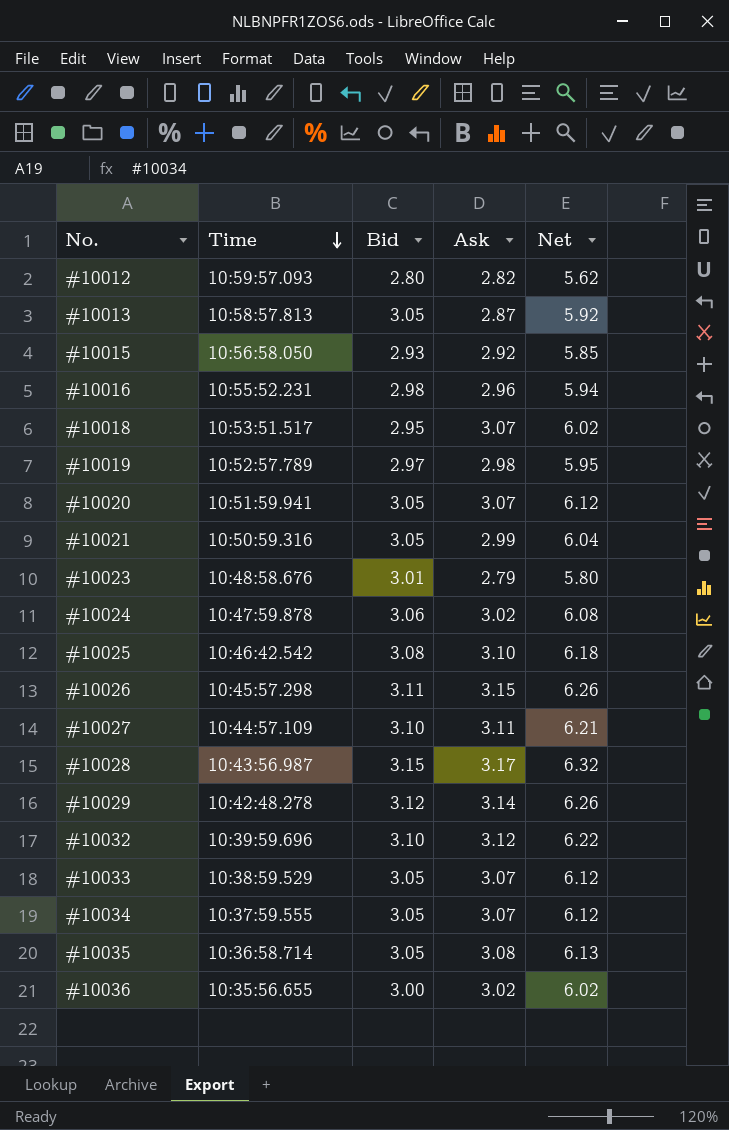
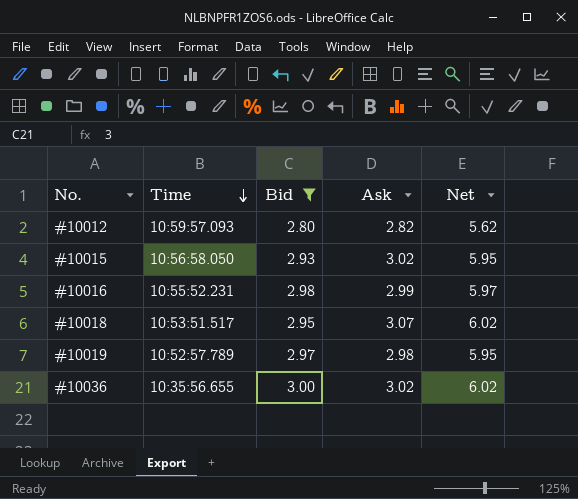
filter: none -> Bid <= 3.00
#10015 | Ask: 2.92 -> 3.02
#10015 | Net: 5.85 -> 5.95
#10016 | Ask: 2.96 -> 2.99
#10016 | Net: 5.94 -> 5.97

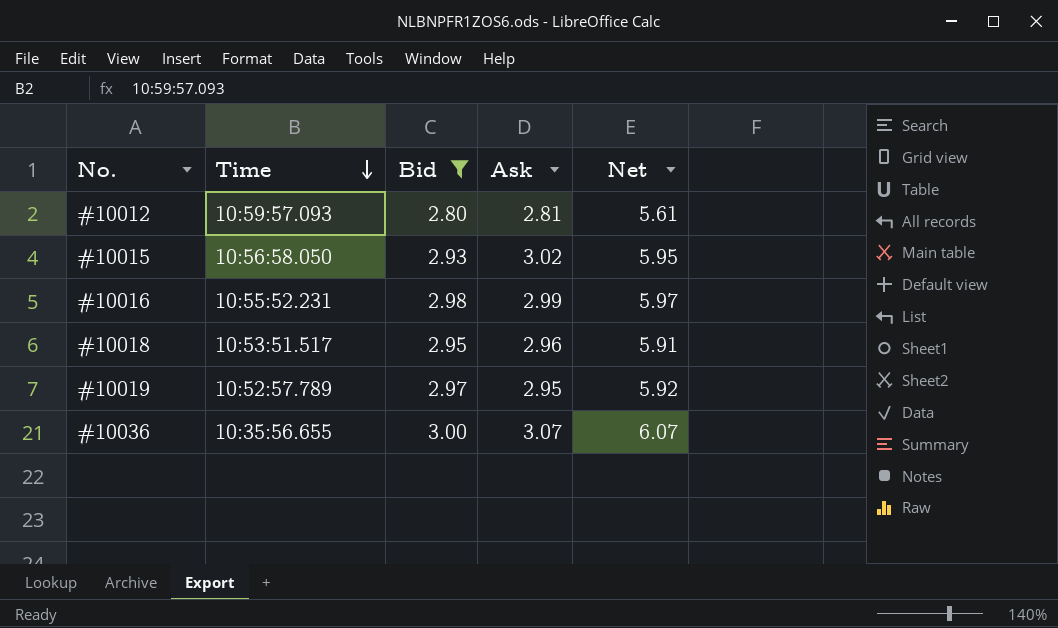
#10012 | Ask: 2.82 -> 2.81
#10012 | Net: 5.62 -> 5.61
#10018 | Ask: 3.07 -> 2.96
#10018 | Net: 6.02 -> 5.91
#10019 | Ask: 2.98 -> 2.95
#10019 | Net: 5.95 -> 5.92
#10036 | Ask: 3.02 -> 3.07
#10036 | Net: 6.02 -> 6.07

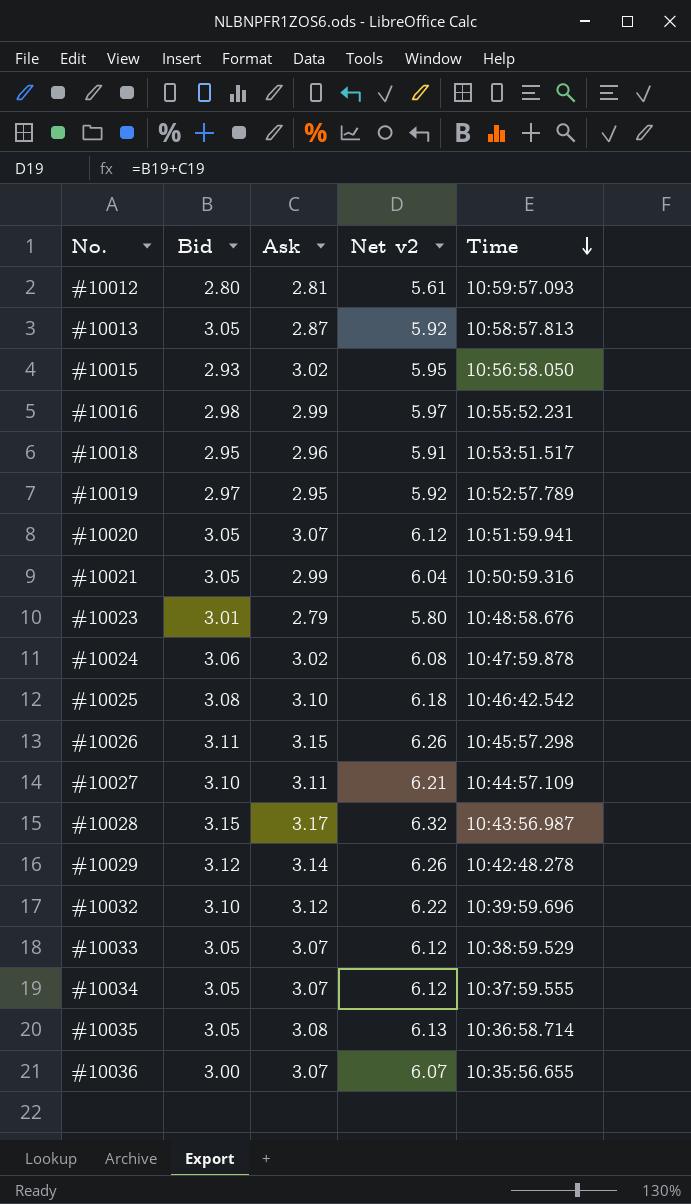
filter: Bid <= 3.00 -> none
column name: Net -> Net v2
column Time | position: 2 -> 5

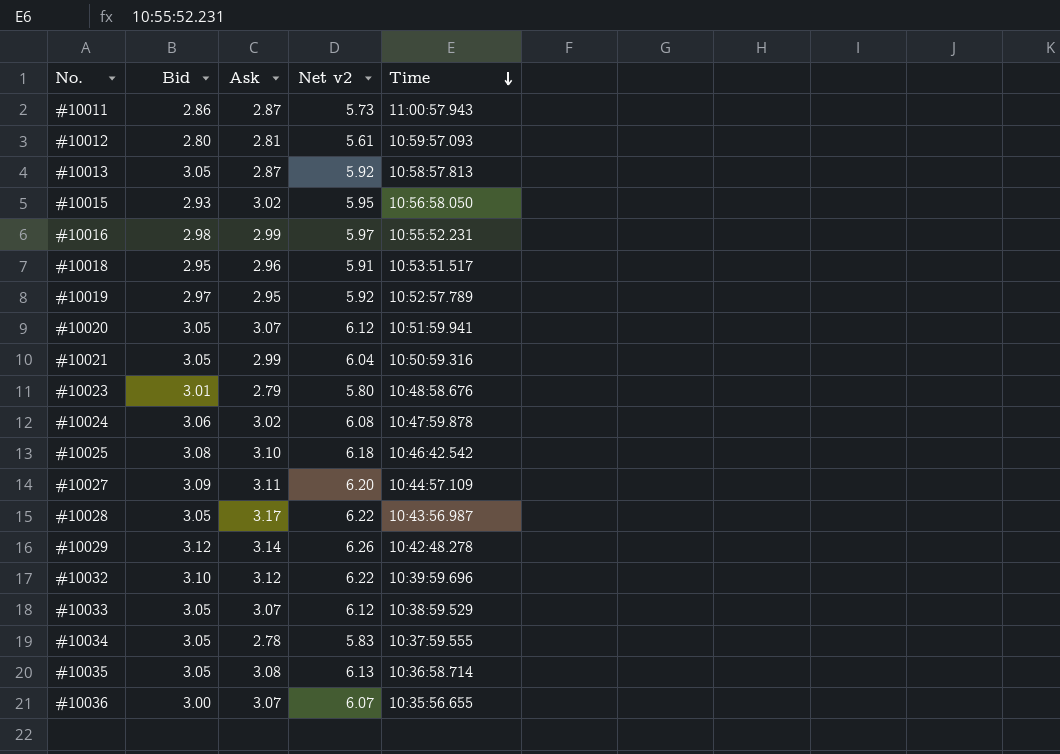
row #10026: 3.11 | 3.15 | 6.26 | 10:45:57.298 -> none
row #10011: none -> 2.86 | 2.87 | 5.73 | 11:00:57.943
#10027 | Bid: 3.10 -> 3.09
#10027 | Net v2: 6.21 -> 6.20
#10028 | Bid: 3.15 -> 3.05
#10028 | Net v2: 6.32 -> 6.22
#10034 | Ask: 3.07 -> 2.78
#10034 | Net v2: 6.12 -> 5.83

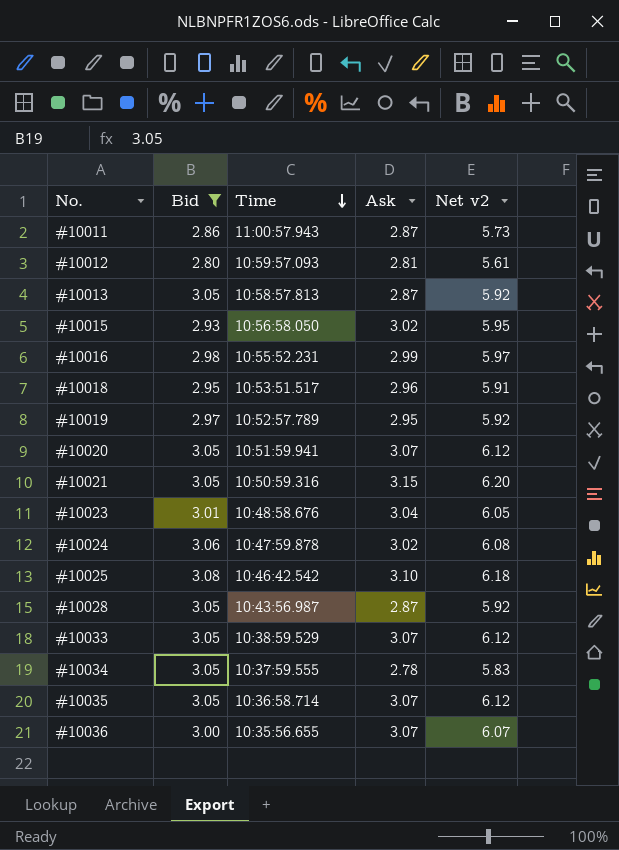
filter: none -> Bid <= 3.08
column Time | position: 5 -> 3
#10021 | Ask: 2.99 -> 3.15
#10021 | Net v2: 6.04 -> 6.20
#10023 | Ask: 2.79 -> 3.04
#10023 | Net v2: 5.80 -> 6.05
#10028 | Ask: 3.17 -> 2.87
#10028 | Net v2: 6.22 -> 5.92
#10035 | Ask: 3.08 -> 3.07
#10035 | Net v2: 6.13 -> 6.12

